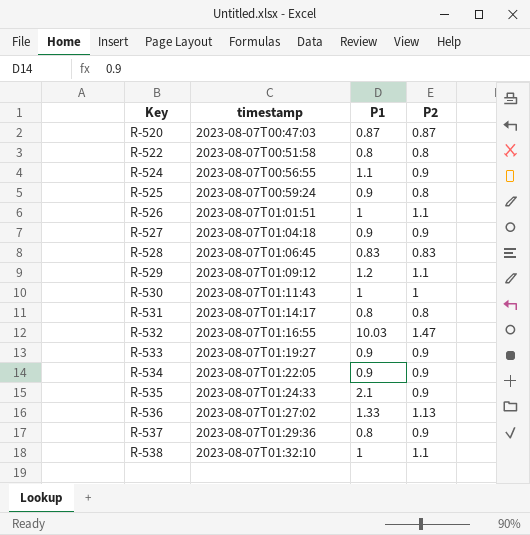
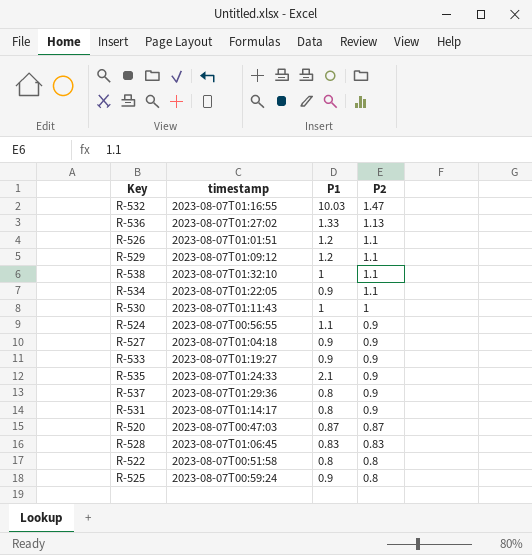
row order: Key ascending -> P2 descending
R-526 | P1: 1 -> 1.2
R-534 | P2: 0.9 -> 1.1
R-531 | P2: 0.8 -> 0.9

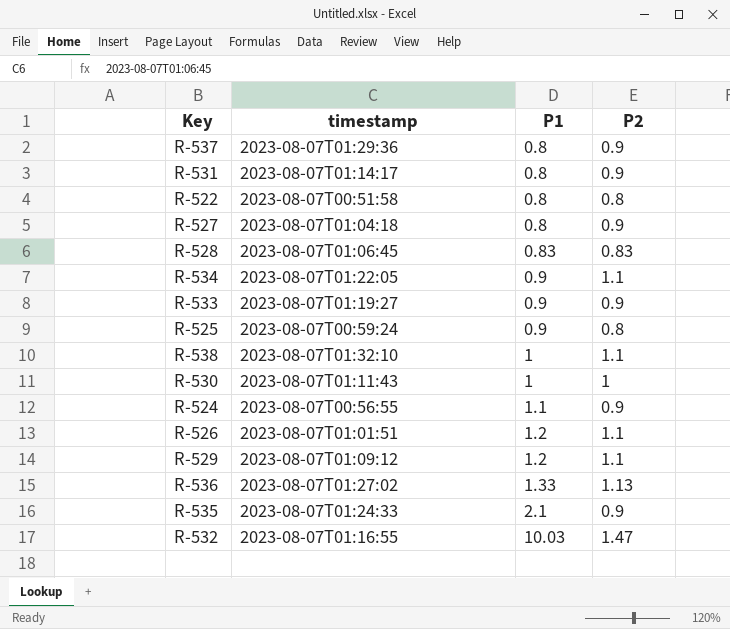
row order: P2 descending -> P1 ascending
row R-520: 2023-08-07T00:47:03 | 0.87 | 0.87 -> none
R-527 | P1: 0.9 -> 0.8

